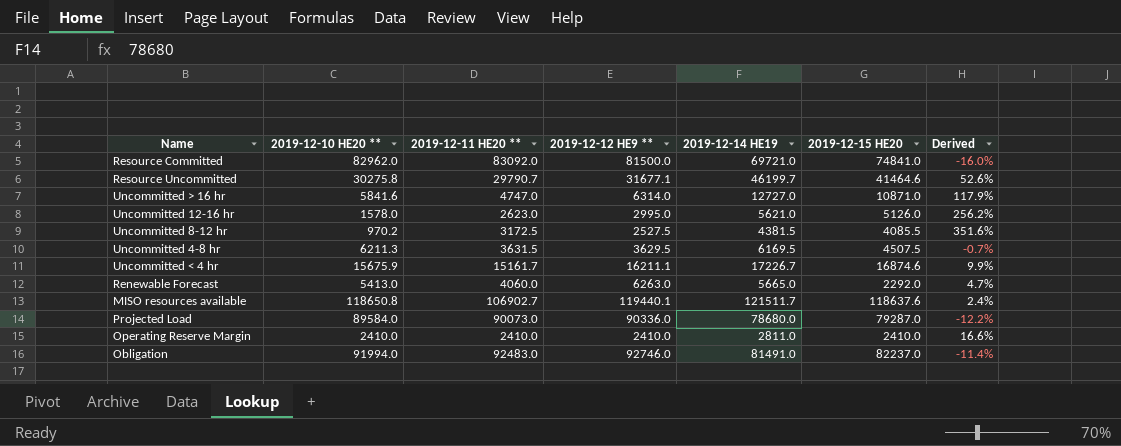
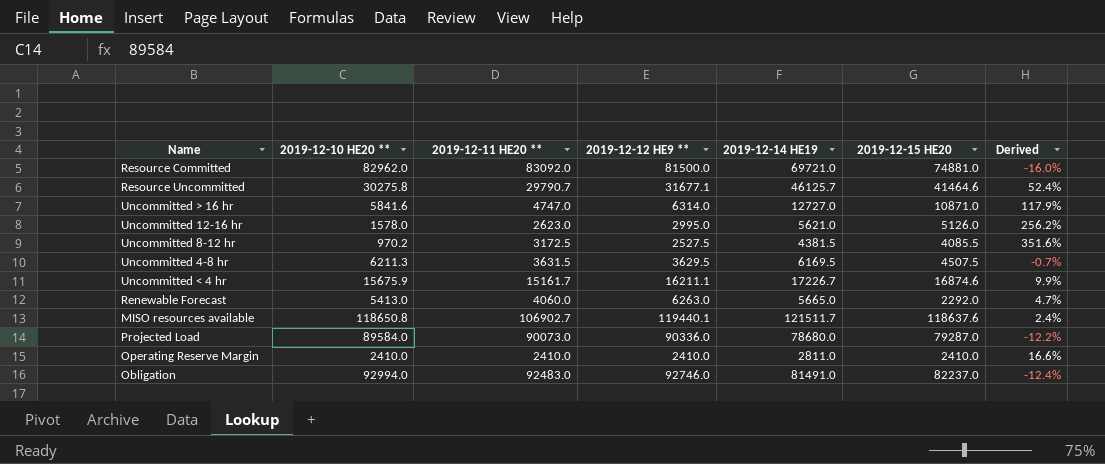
Resource Committed | 2019-12-15 HE20: 74841.0 -> 74881.0
Resource Uncommitted | 2019-12-14 HE19: 46199.7 -> 46125.7
Resource Uncommitted | Derived: 52.6% -> 52.4%
Obligation | 2019-12-10 HE20 **: 91994.0 -> 92994.0
Obligation | Derived: -11.4% -> -12.4%

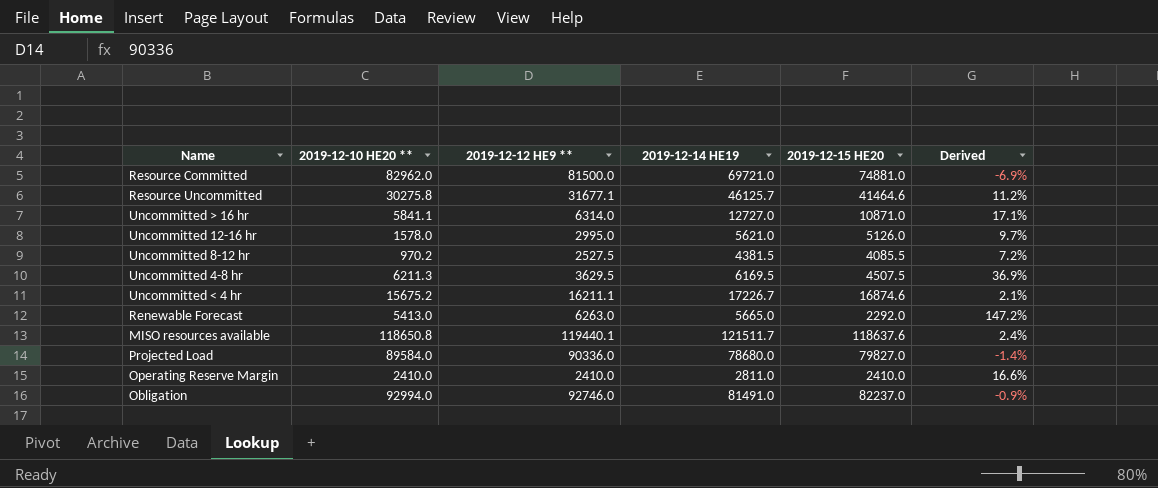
column 2019-12-11 HE20 ** | position: 3 -> none
column Derived | formula: ([2019-12-14 HE19] - [2019-12-10 HE20 **]) / [2019-12-10 HE20 **] -> ([2019-12-14 HE19] - [2019-12-15 HE20]) / [2019-12-15 HE20]
Uncommitted > 16 hr | 2019-12-10 HE20 **: 5841.6 -> 5841.1
Uncommitted < 4 hr | 2019-12-10 HE20 **: 15675.9 -> 15675.2
Projected Load | 2019-12-15 HE20: 79287.0 -> 79827.0

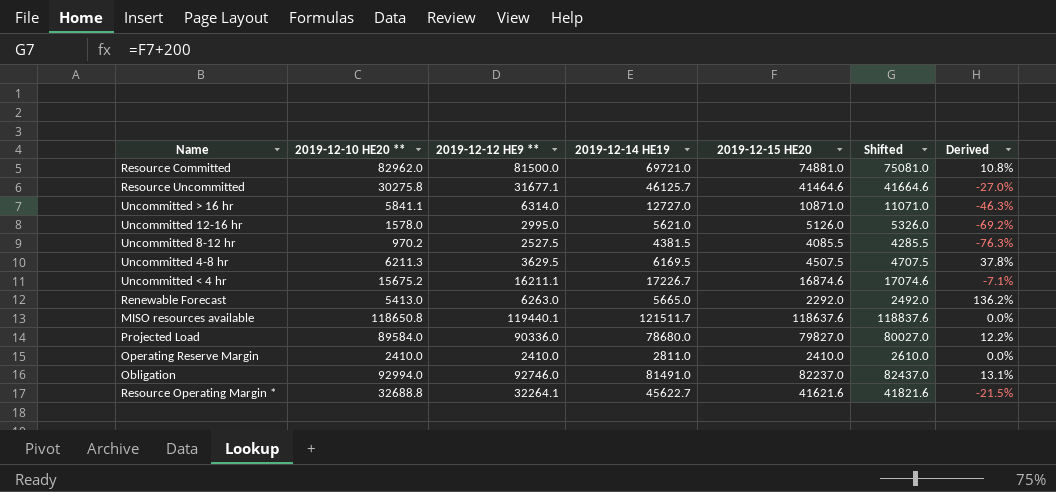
column Shifted | formula: none -> [2019-12-15 HE20] + 200
column Derived | formula: ([2019-12-14 HE19] - [2019-12-15 HE20]) / [2019-12-15 HE20] -> ([2019-12-10 HE20 **] - [2019-12-15 HE20]) / [2019-12-15 HE20]
row Resource Operating Margin *: none -> 32688.8 | 32264.1 | 45622.7 | 41621.6 | 41821.6 | -21.5%

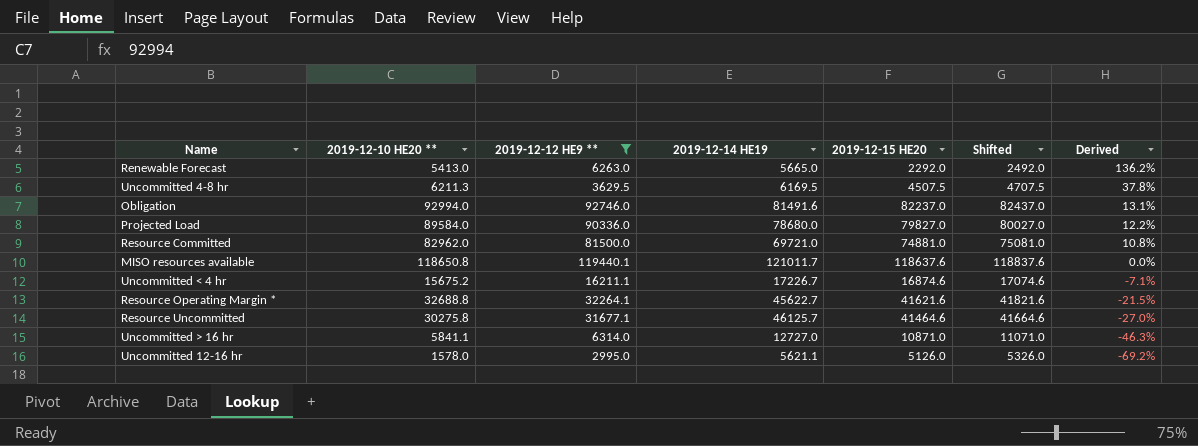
filter: none -> 2019-12-12 HE9 ** >= 2995.0
row order: none -> Derived descending
Obligation | 2019-12-14 HE19: 81491.0 -> 81491.6
MISO resources available | 2019-12-14 HE19: 121511.7 -> 121011.7
Uncommitted 12-16 hr | 2019-12-14 HE19: 5621.0 -> 5621.1

